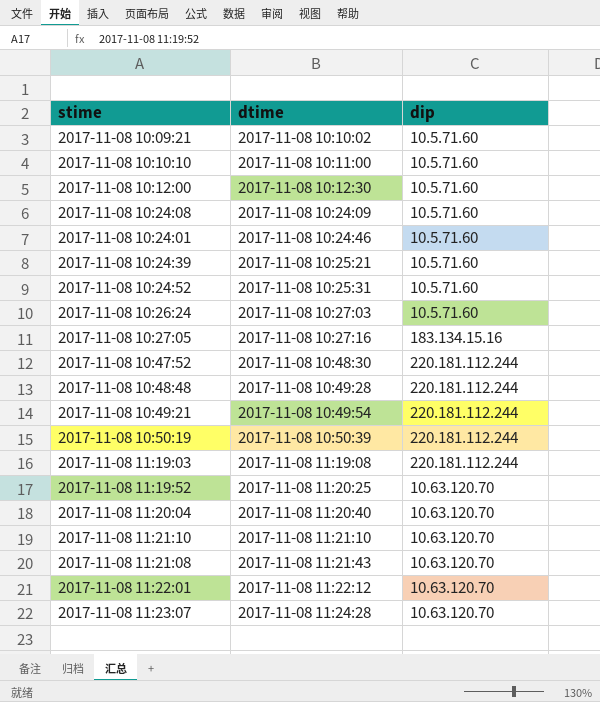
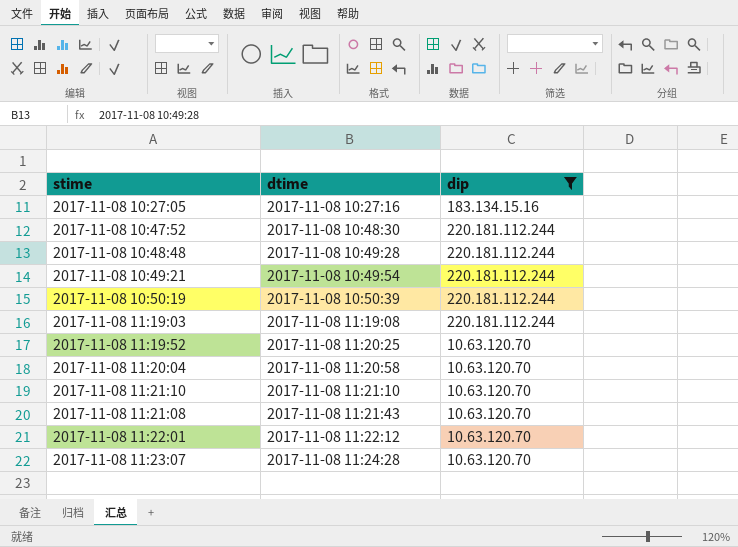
filter: none -> dip != 10.5.71.60
2017-11-08 11:20:04 | dtime: 2017-11-08 11:20:40 -> 2017-11-08 11:20:58

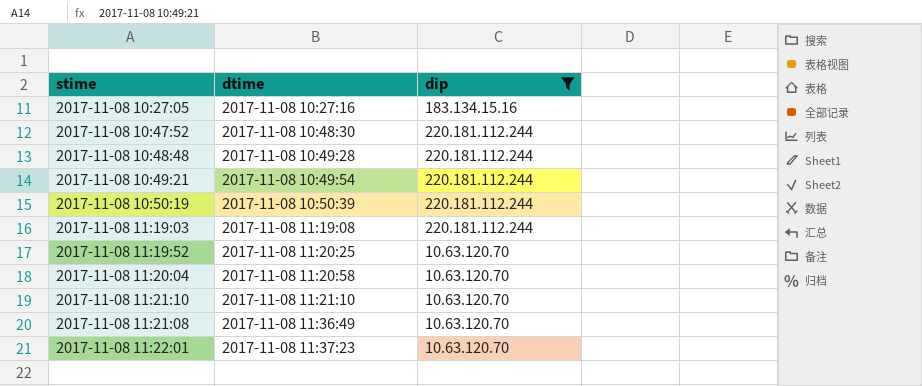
row 2017-11-08 11:23:07: 2017-11-08 11:24:28 | 10.63.120.70 -> none
2017-11-08 11:21:08 | dtime: 2017-11-08 11:21:43 -> 2017-11-08 11:36:49
2017-11-08 11:22:01 | dtime: 2017-11-08 11:22:12 -> 2017-11-08 11:37:23

